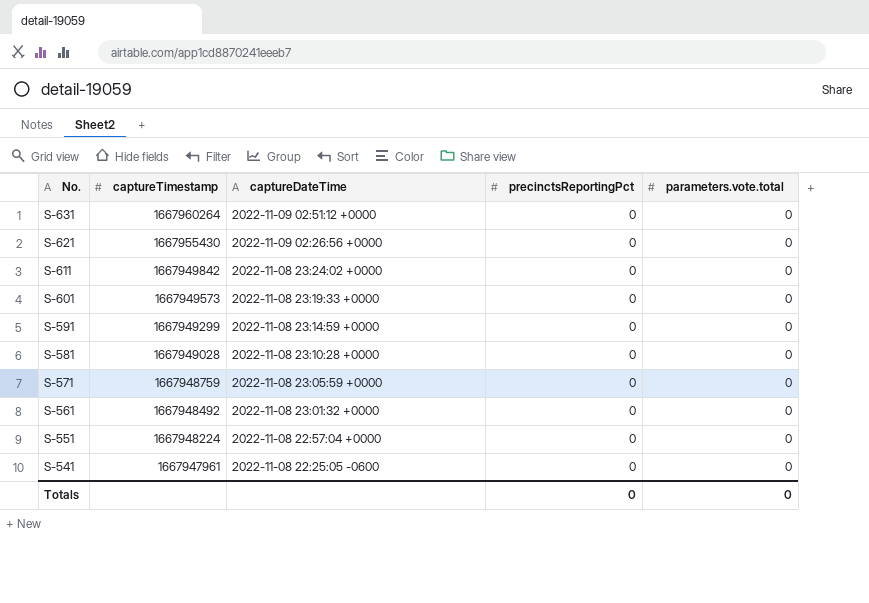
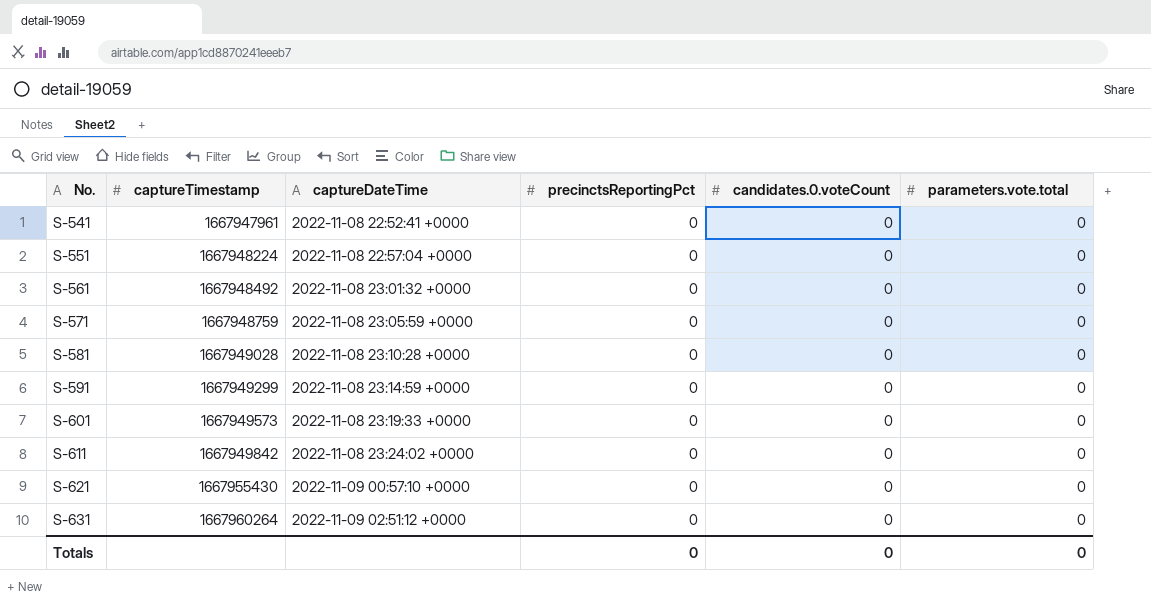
row order: No. descending -> No. ascending
column candidates.0.voteCount | position: none -> 5
S-541 | captureDateTime: 2022-11-08 22:25:05 -0600 -> 2022-11-08 22:52:41 +0000
S-621 | captureDateTime: 2022-11-09 02:26:56 +0000 -> 2022-11-09 00:57:10 +0000

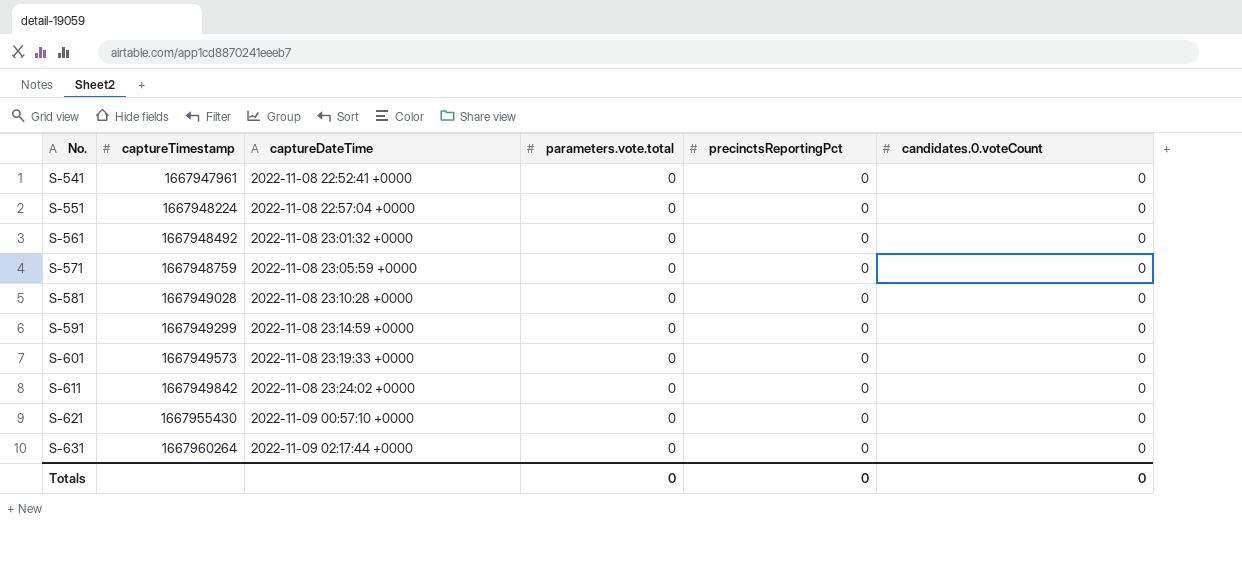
column parameters.vote.total | position: 6 -> 4
S-631 | captureDateTime: 2022-11-09 02:51:12 +0000 -> 2022-11-09 02:17:44 +0000

